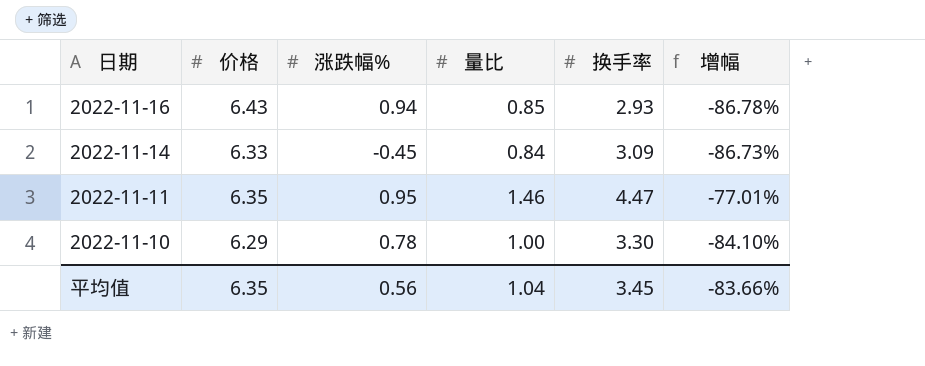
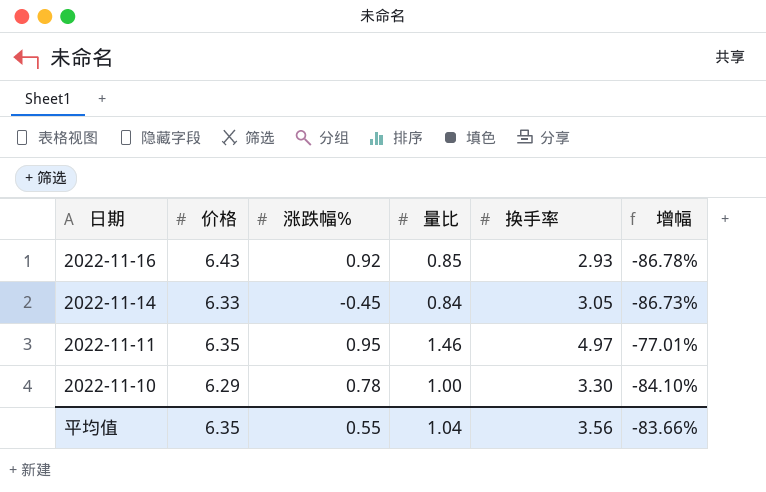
2022-11-16 | 涨跌幅%: 0.94 -> 0.92
2022-11-14 | 换手率: 3.09 -> 3.05
2022-11-11 | 换手率: 4.47 -> 4.97
平均值 | 涨跌幅%: 0.56 -> 0.55
平均值 | 换手率: 3.45 -> 3.56

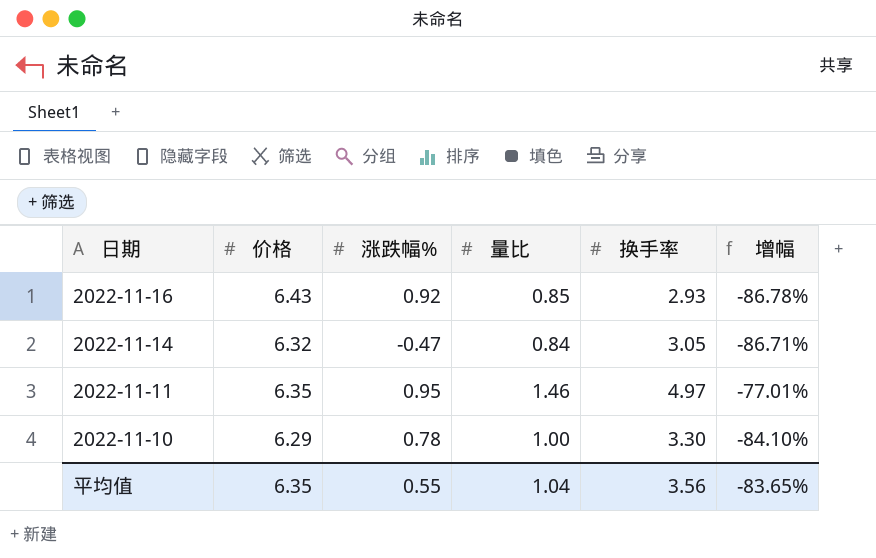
2022-11-14 | 价格: 6.33 -> 6.32
2022-11-14 | 涨跌幅%: -0.45 -> -0.47
2022-11-14 | 增幅: -86.73% -> -86.71%
平均值 | 增幅: -83.66% -> -83.65%

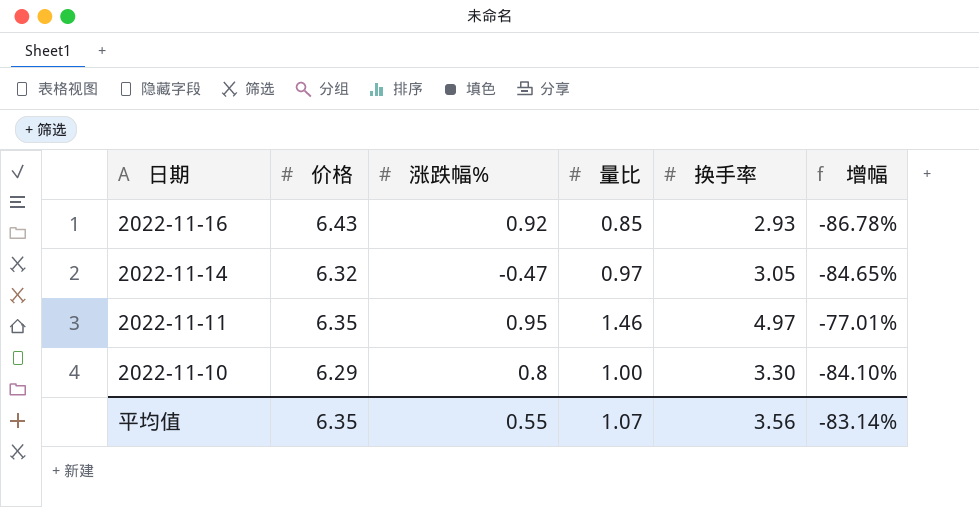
2022-11-14 | 量比: 0.84 -> 0.97
2022-11-14 | 增幅: -86.71% -> -84.65%
2022-11-10 | 涨跌幅%: 0.78 -> 0.8
平均值 | 量比: 1.04 -> 1.07
平均值 | 增幅: -83.65% -> -83.14%

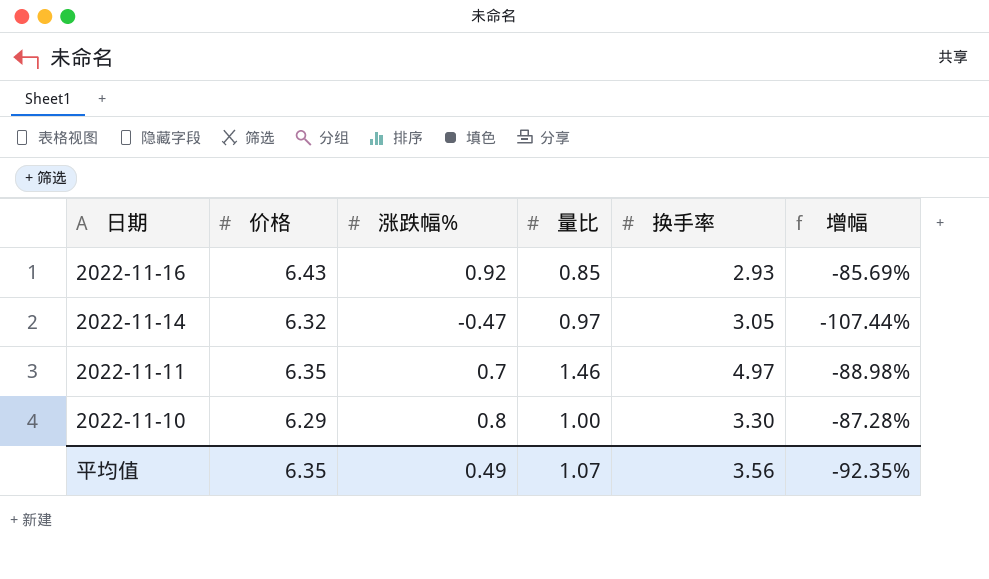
column 增幅 | formula: ([量比] - [价格]) / [价格] -> ([涨跌幅%] - [价格]) / [价格]
2022-11-11 | 涨跌幅%: 0.95 -> 0.7
平均值 | 涨跌幅%: 0.55 -> 0.49
平均值 | 增幅: -83.14% -> -92.35%

